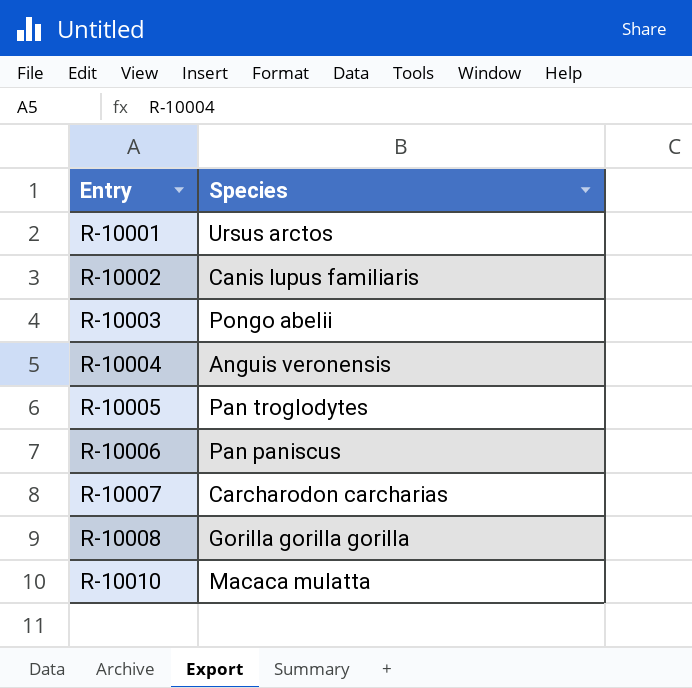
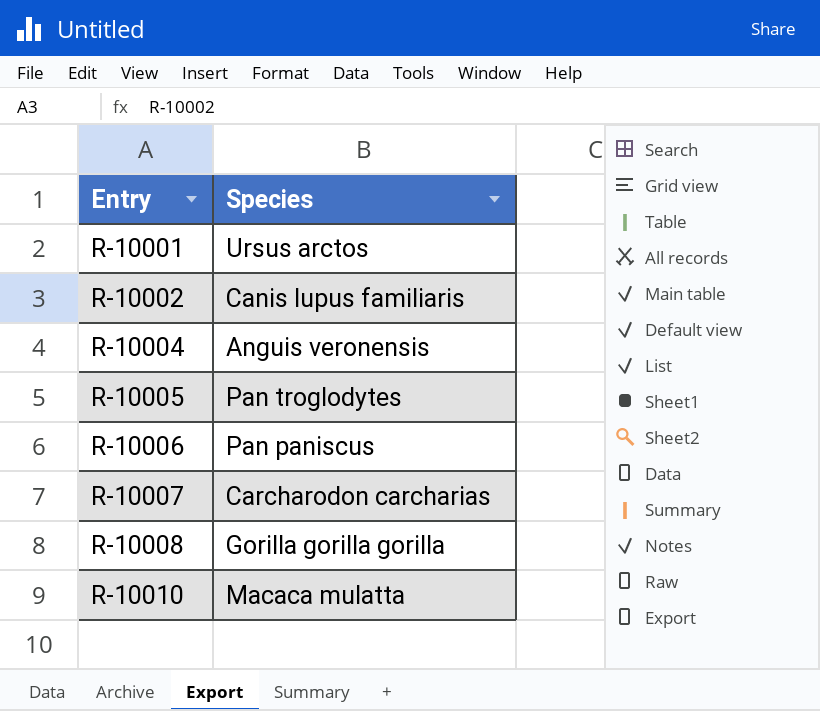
row R-10003: Pongo abelii -> none

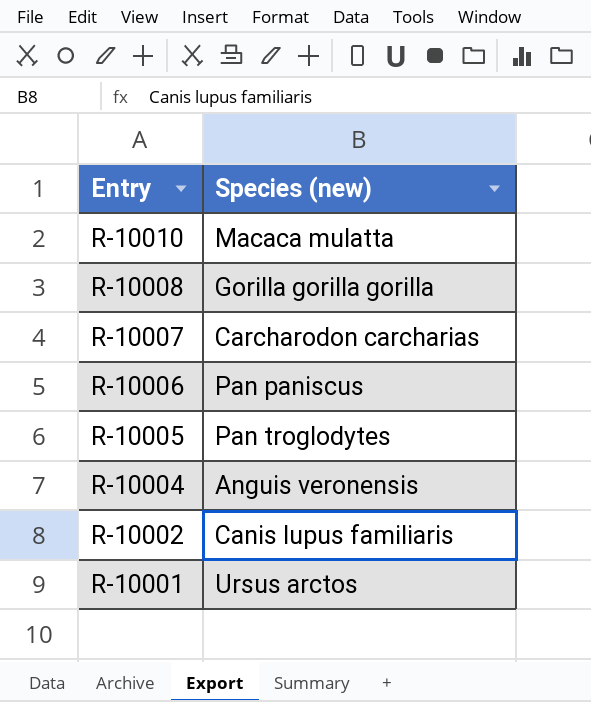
row order: Entry ascending -> Entry descending
column name: Species -> Species (new)

